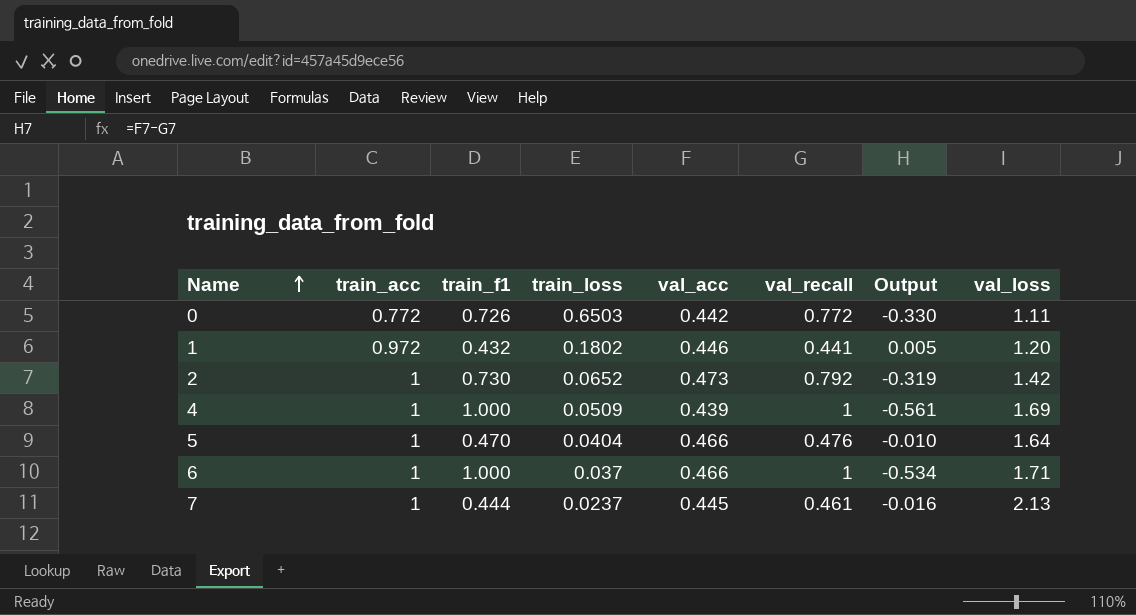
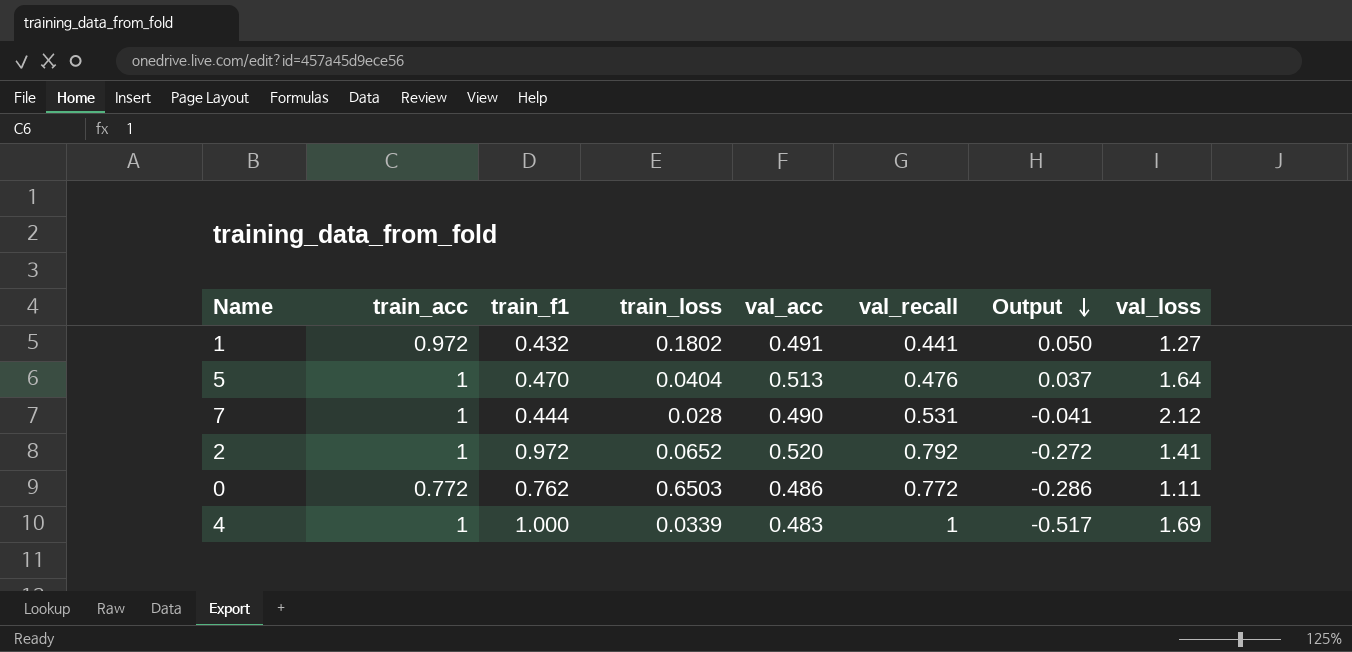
row order: Name ascending -> Output descending
row 6: 1 | 1.000 | 0.037 | 0.466 | 1 | -0.534 | 1.71 -> none
1 | val_acc: 0.446 -> 0.491
1 | Output: 0.005 -> 0.050
1 | val_loss: 1.20 -> 1.27
5 | val_acc: 0.466 -> 0.513
5 | Output: -0.010 -> 0.037
7 | train_loss: 0.0237 -> 0.028
7 | val_acc: 0.445 -> 0.490
7 | val_recall: 0.461 -> 0.531
7 | Output: -0.016 -> -0.041
7 | val_loss: 2.13 -> 2.12
2 | train_f1: 0.730 -> 0.972
2 | val_acc: 0.473 -> 0.520
2 | Output: -0.319 -> -0.272
2 | val_loss: 1.42 -> 1.41
0 | train_f1: 0.726 -> 0.762
0 | val_acc: 0.442 -> 0.486
0 | Output: -0.330 -> -0.286
4 | train_loss: 0.0509 -> 0.0339
4 | val_acc: 0.439 -> 0.483
4 | Output: -0.561 -> -0.517

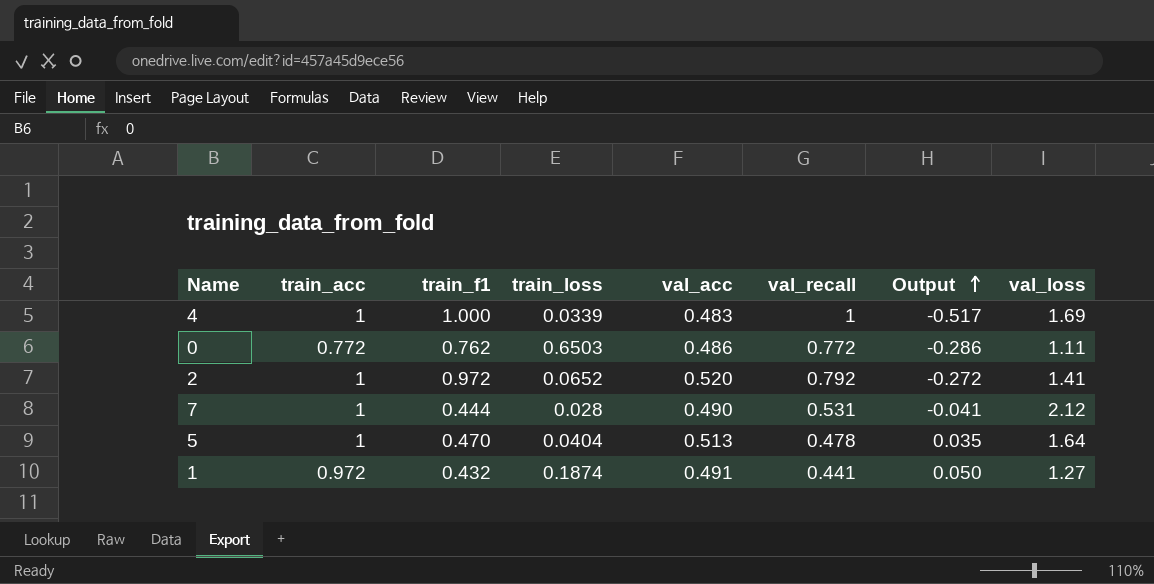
row order: Output descending -> Output ascending
5 | val_recall: 0.476 -> 0.478
5 | Output: 0.037 -> 0.035
1 | train_loss: 0.1802 -> 0.1874

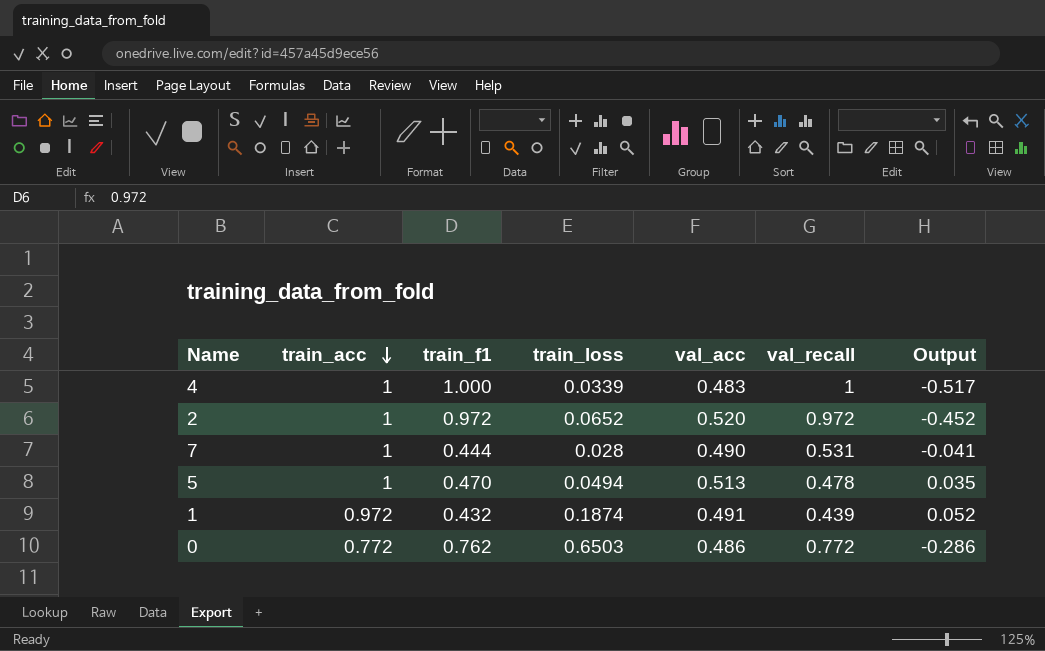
row order: Output ascending -> train_acc descending
column val_loss | position: 8 -> none
2 | val_recall: 0.792 -> 0.972
2 | Output: -0.272 -> -0.452
5 | train_loss: 0.0404 -> 0.0494
1 | val_recall: 0.441 -> 0.439
1 | Output: 0.050 -> 0.052

